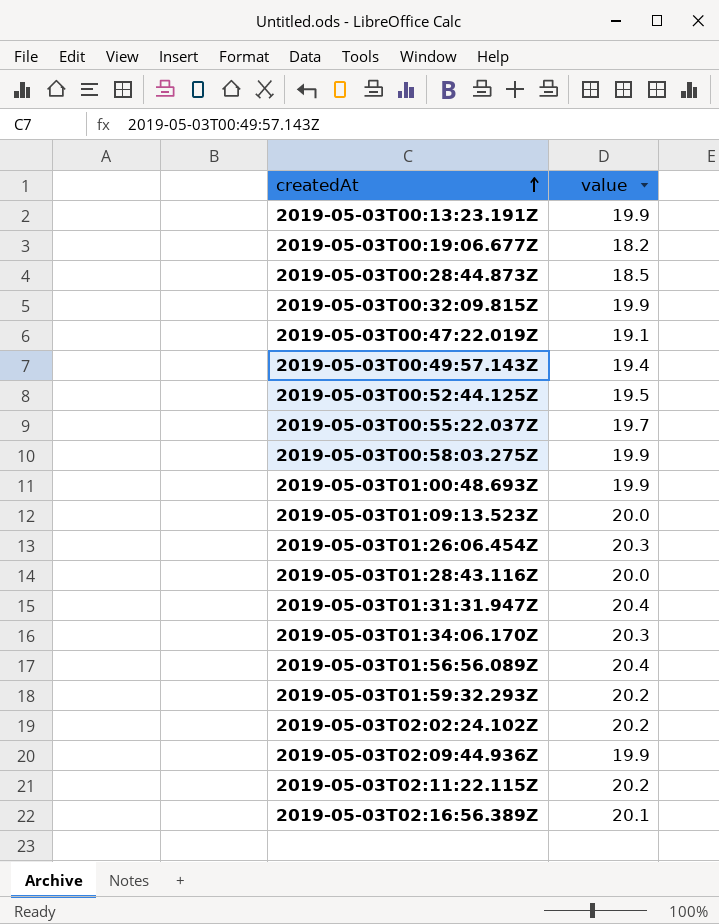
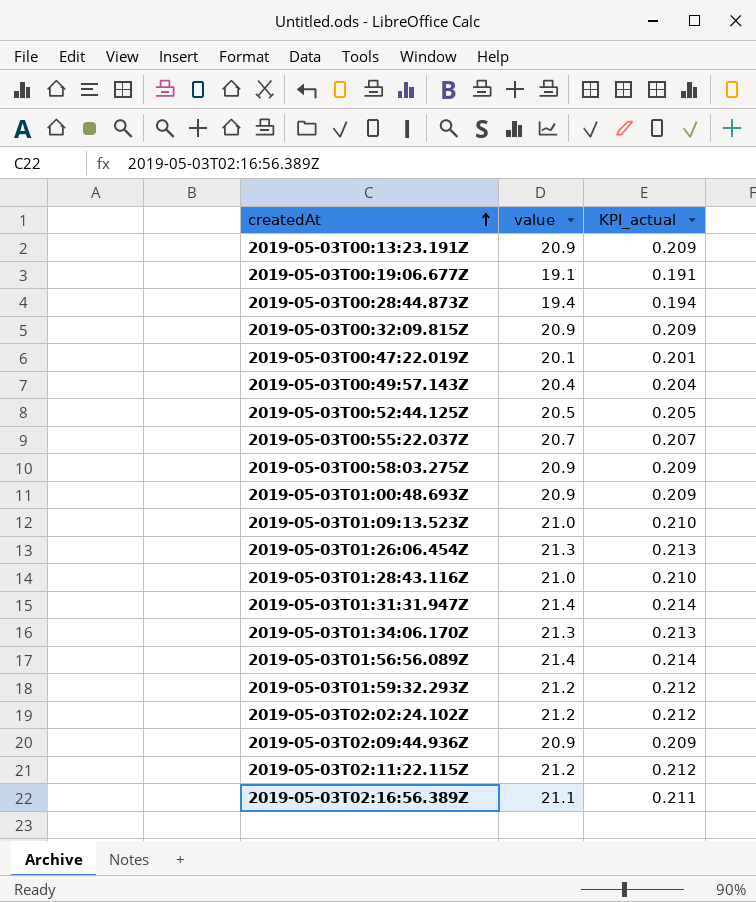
column KPI_actual | formula: none -> [value] * 0.01
2019-05-03T00:13:23.191Z | value: 19.9 -> 20.9
2019-05-03T00:19:06.677Z | value: 18.2 -> 19.1
2019-05-03T00:28:44.873Z | value: 18.5 -> 19.4
2019-05-03T00:32:09.815Z | value: 19.9 -> 20.9
2019-05-03T00:47:22.019Z | value: 19.1 -> 20.1
2019-05-03T00:49:57.143Z | value: 19.4 -> 20.4
2019-05-03T00:52:44.125Z | value: 19.5 -> 20.5
2019-05-03T00:55:22.037Z | value: 19.7 -> 20.7
2019-05-03T00:58:03.275Z | value: 19.9 -> 20.9
2019-05-03T01:00:48.693Z | value: 19.9 -> 20.9
2019-05-03T01:09:13.523Z | value: 20.0 -> 21.0
2019-05-03T01:26:06.454Z | value: 20.3 -> 21.3
2019-05-03T01:28:43.116Z | value: 20.0 -> 21.0
2019-05-03T01:31:31.947Z | value: 20.4 -> 21.4
2019-05-03T01:34:06.170Z | value: 20.3 -> 21.3
2019-05-03T01:56:56.089Z | value: 20.4 -> 21.4
2019-05-03T01:59:32.293Z | value: 20.2 -> 21.2
2019-05-03T02:02:24.102Z | value: 20.2 -> 21.2
2019-05-03T02:09:44.936Z | value: 19.9 -> 20.9
2019-05-03T02:11:22.115Z | value: 20.2 -> 21.2
2019-05-03T02:16:56.389Z | value: 20.1 -> 21.1

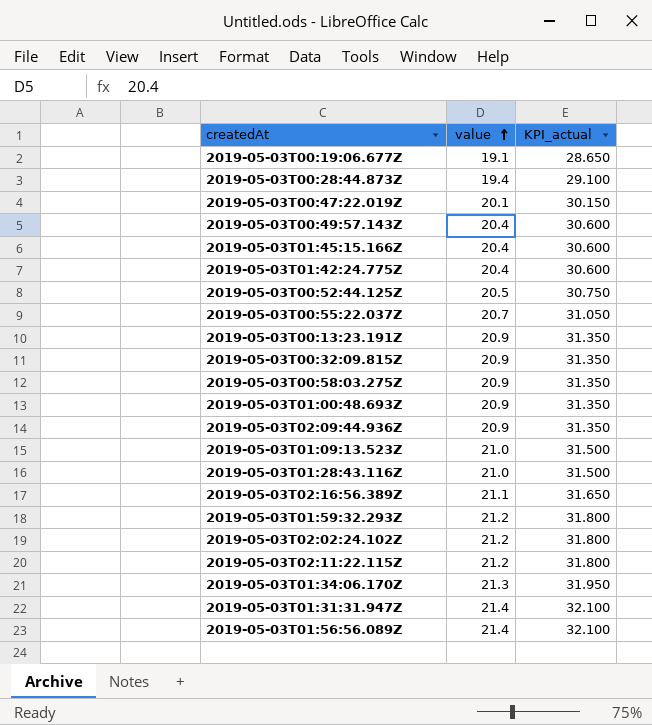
row order: createdAt ascending -> value ascending
column KPI_actual | formula: [value] * 0.01 -> [value] * 1.5
row 2019-05-03T01:26:06.454Z: 21.3 | 0.213 -> none
row 2019-05-03T01:45:15.166Z: none -> 20.4 | 30.600
row 2019-05-03T01:42:24.775Z: none -> 20.4 | 30.600

